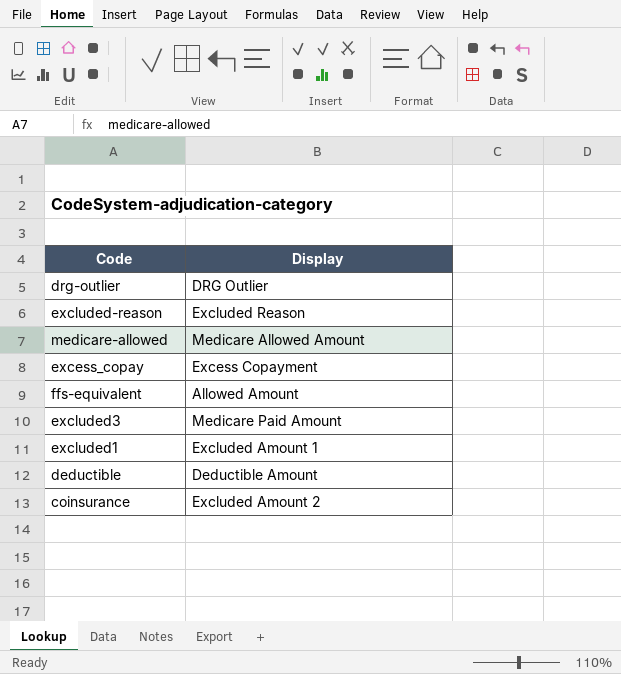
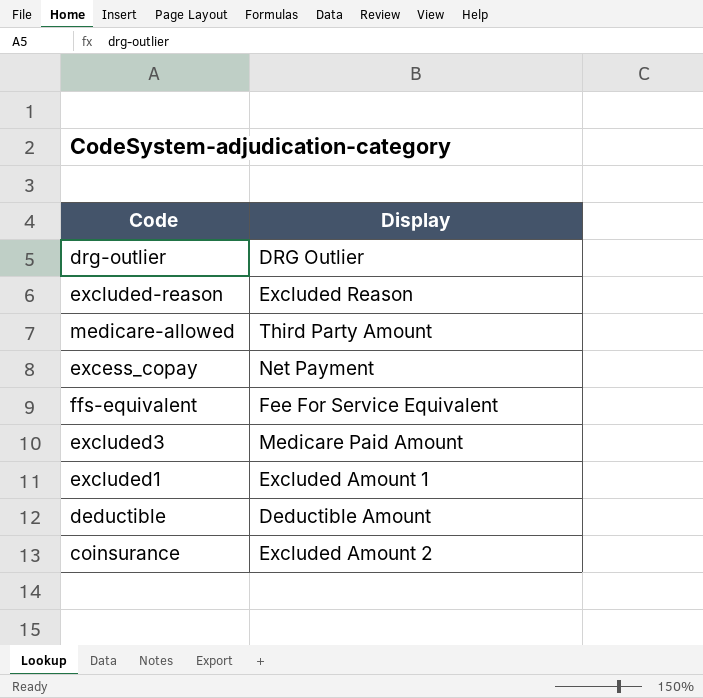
medicare-allowed | Display: Medicare Allowed Amount -> Third Party Amount
excess_copay | Display: Excess Copayment -> Net Payment
ffs-equivalent | Display: Allowed Amount -> Fee For Service Equivalent

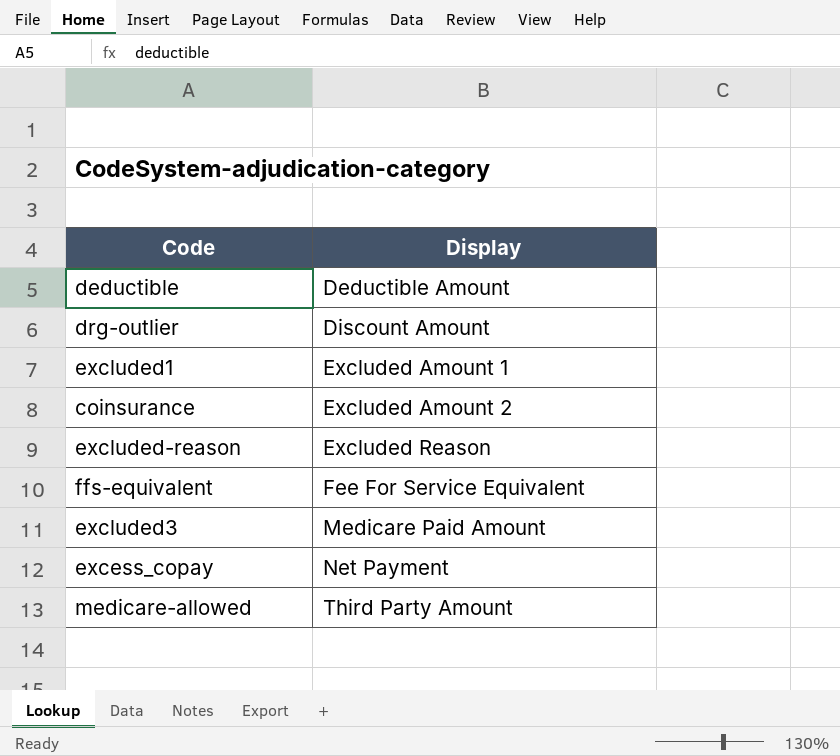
row order: none -> Display ascending
drg-outlier | Display: DRG Outlier -> Discount Amount

